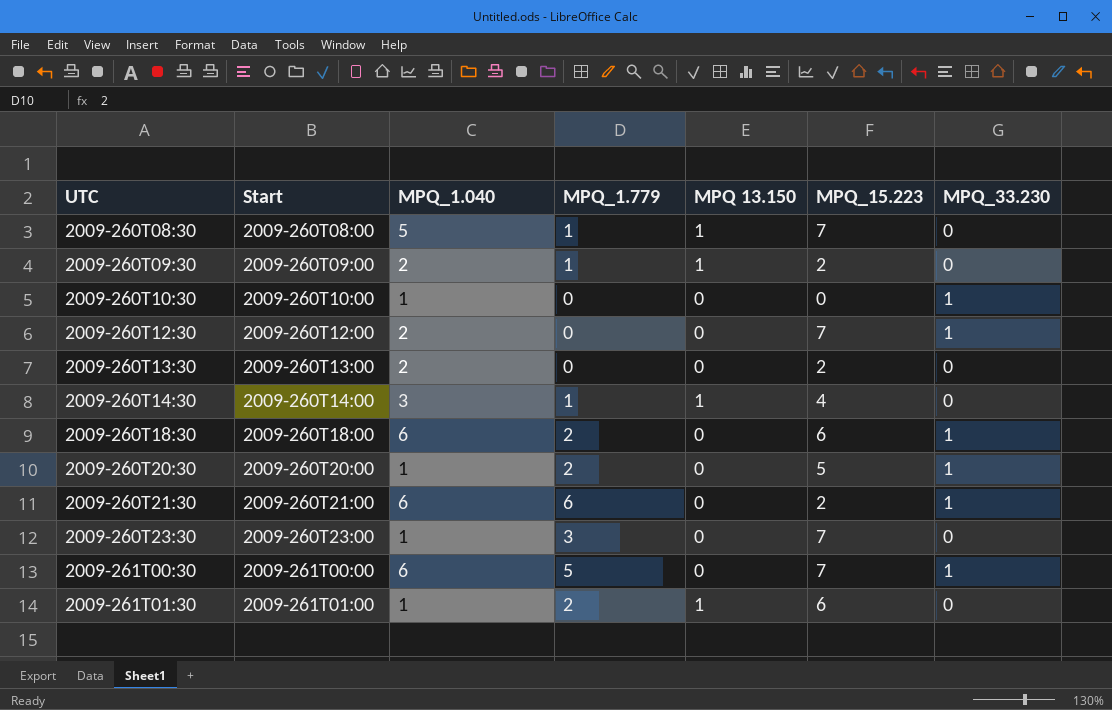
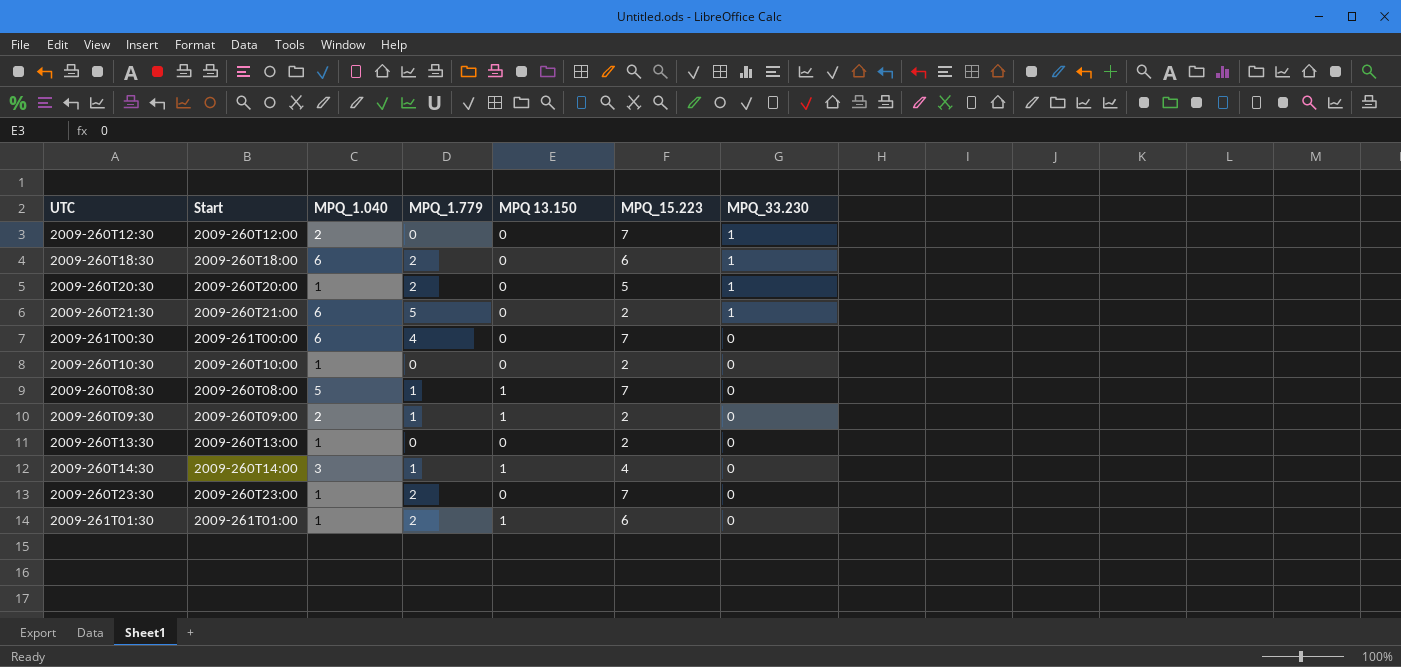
row order: UTC ascending -> MPQ_33.230 descending
2009-260T21:30 | MPQ_1.779: 6 -> 5
2009-261T00:30 | MPQ_1.779: 5 -> 4
2009-261T00:30 | MPQ_33.230: 1 -> 0
2009-260T10:30 | MPQ_15.223: 0 -> 2
2009-260T10:30 | MPQ_33.230: 1 -> 0
2009-260T13:30 | MPQ_1.040: 2 -> 1
2009-260T23:30 | MPQ_1.779: 3 -> 2

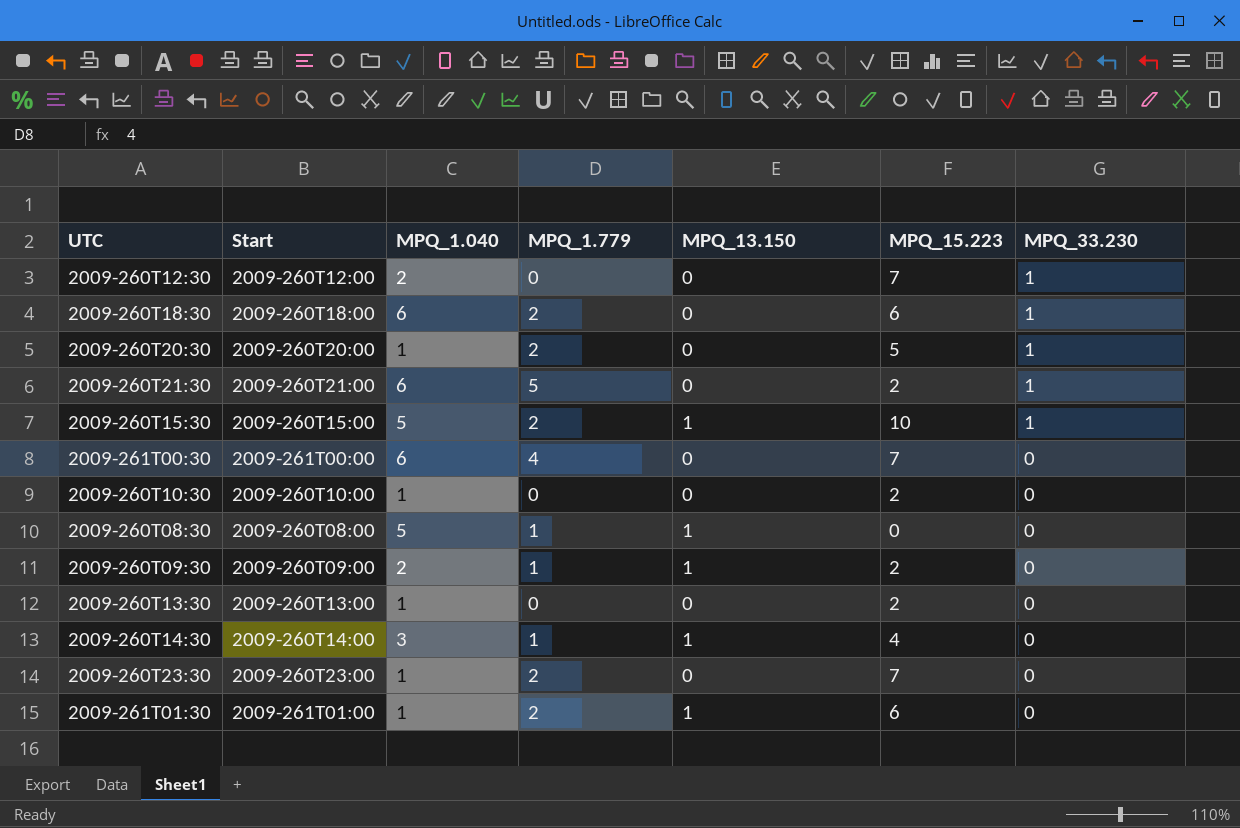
column name: MPQ 13.150 -> MPQ_13.150
row 2009-260T15:30: none -> 2009-260T15:00 | 5 | 2 | 1 | 10 | 1
2009-260T08:30 | MPQ_15.223: 7 -> 0

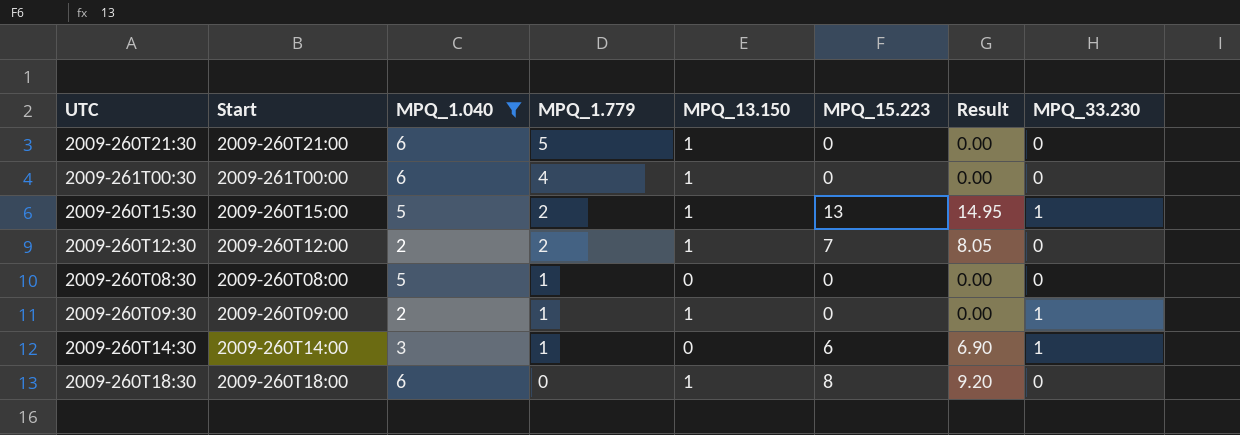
filter: none -> MPQ_1.040 != 1
row order: MPQ_33.230 descending -> MPQ_1.779 descending
column Result | formula: none -> [MPQ_15.223] * 1.15
2009-260T21:30 | MPQ_13.150: 0 -> 1
2009-260T21:30 | MPQ_15.223: 2 -> 0
2009-260T21:30 | MPQ_33.230: 1 -> 0
2009-261T00:30 | MPQ_13.150: 0 -> 1
2009-261T00:30 | MPQ_15.223: 7 -> 0
2009-260T15:30 | MPQ_15.223: 10 -> 13
2009-260T12:30 | MPQ_1.779: 0 -> 2
2009-260T12:30 | MPQ_13.150: 0 -> 1
2009-260T12:30 | MPQ_33.230: 1 -> 0
2009-260T08:30 | MPQ_13.150: 1 -> 0
2009-260T09:30 | MPQ_15.223: 2 -> 0
2009-260T09:30 | MPQ_33.230: 0 -> 1
2009-260T14:30 | MPQ_13.150: 1 -> 0
2009-260T14:30 | MPQ_15.223: 4 -> 6
2009-260T14:30 | MPQ_33.230: 0 -> 1
2009-260T18:30 | MPQ_1.779: 2 -> 0
2009-260T18:30 | MPQ_13.150: 0 -> 1
2009-260T18:30 | MPQ_15.223: 6 -> 8
2009-260T18:30 | MPQ_33.230: 1 -> 0

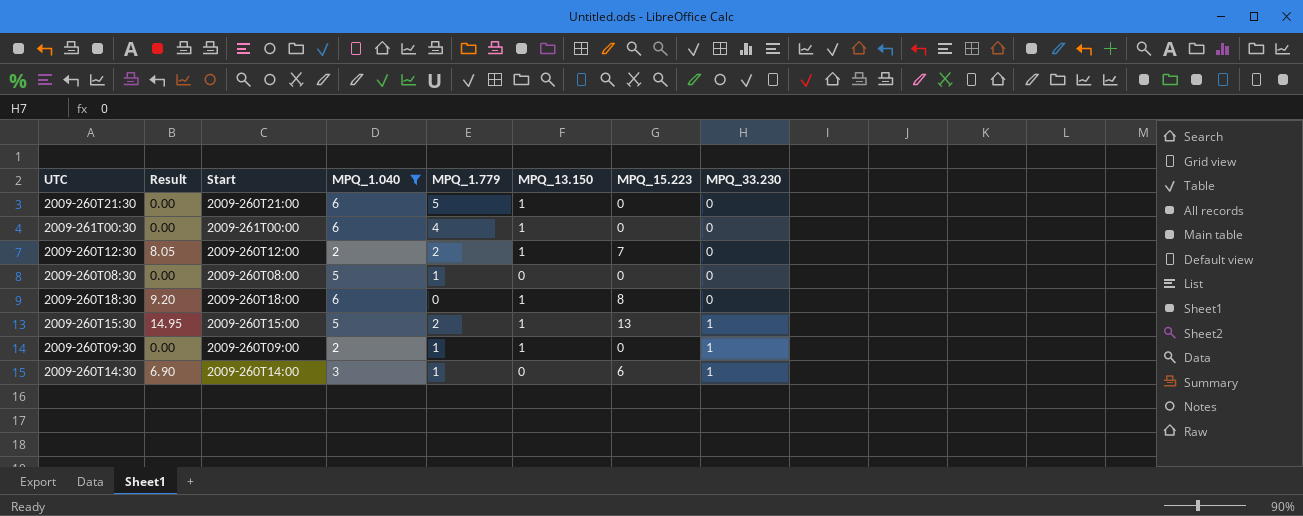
row order: MPQ_1.779 descending -> MPQ_33.230 ascending
column Result | position: 7 -> 2

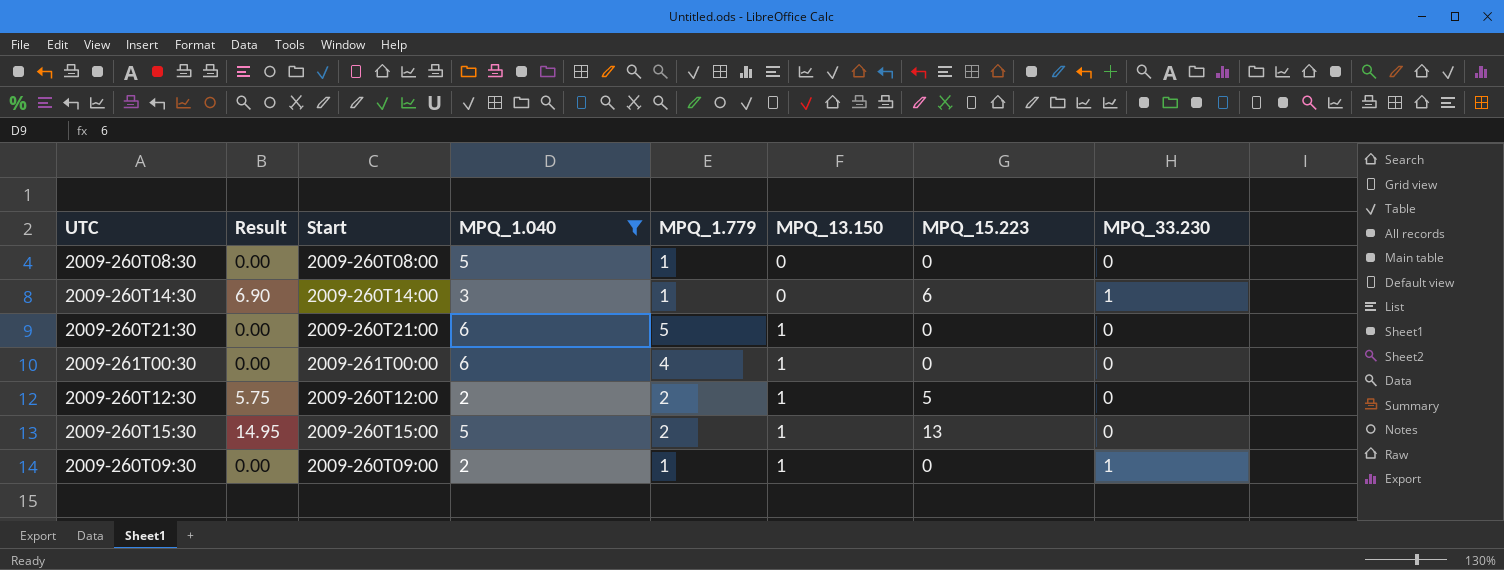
row order: MPQ_33.230 ascending -> MPQ_13.150 ascending
row 2009-260T18:30: 9.20 | 2009-260T18:00 | 6 | 0 | 1 | 8 | 0 -> none
2009-260T12:30 | Result: 8.05 -> 5.75
2009-260T12:30 | MPQ_15.223: 7 -> 5
2009-260T15:30 | MPQ_33.230: 1 -> 0

